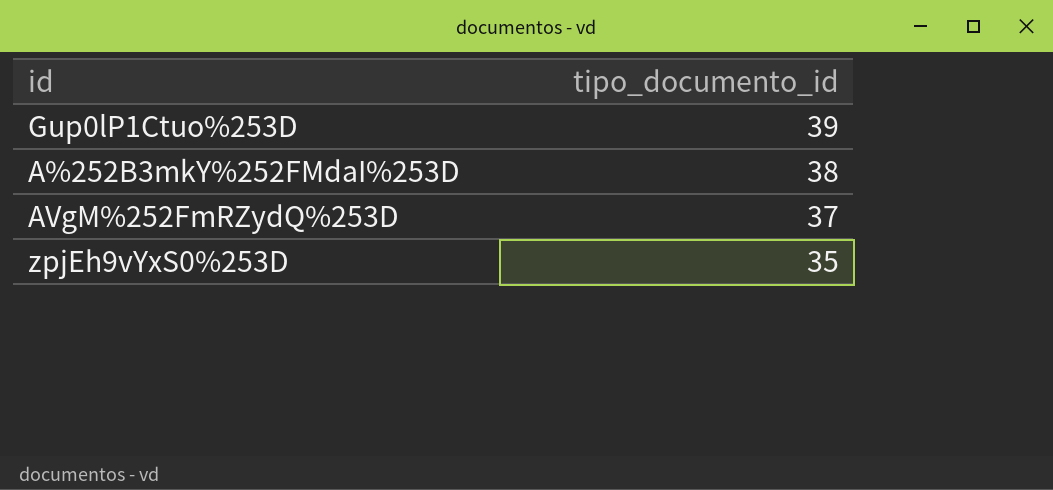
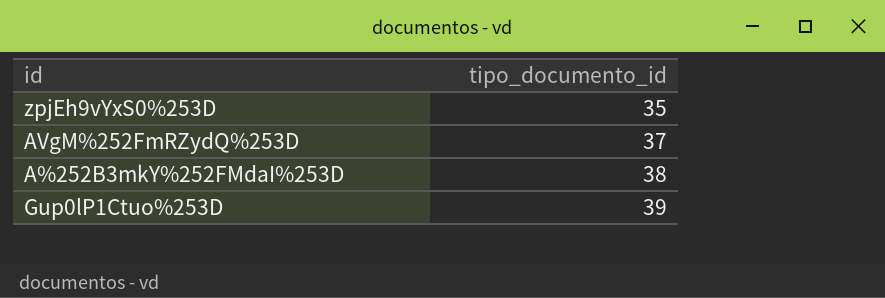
row order: tipo_documento_id descending -> tipo_documento_id ascending

